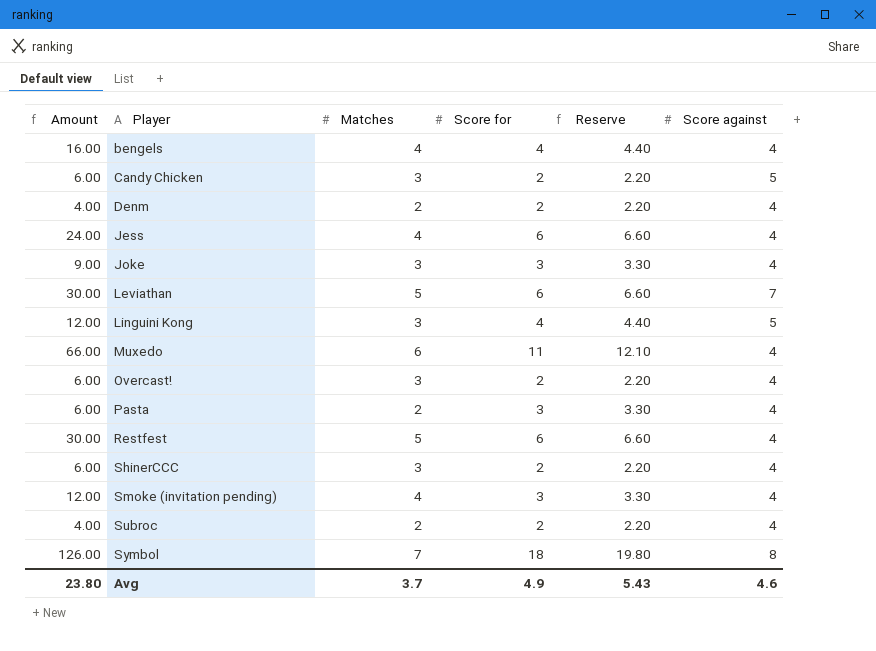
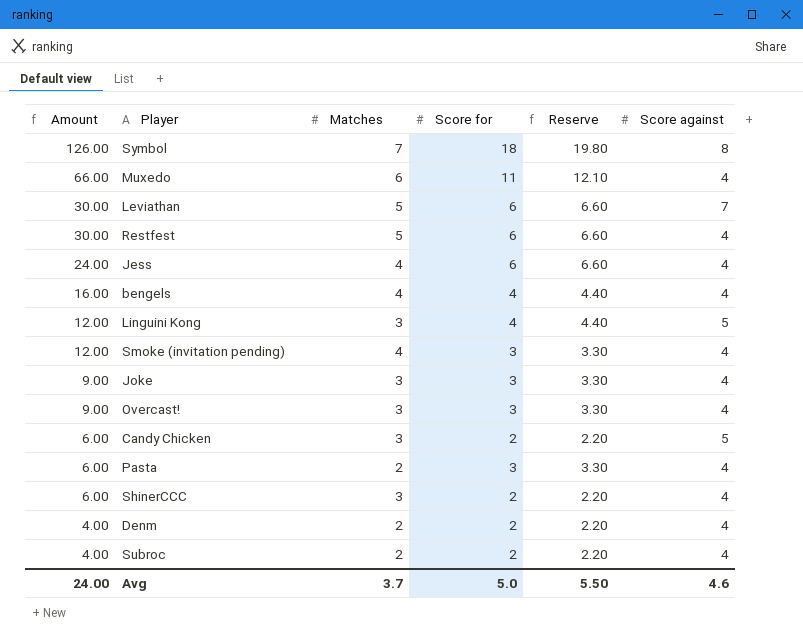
row order: Player ascending -> Amount descending
Overcast! | Amount: 6.00 -> 9.00
Overcast! | Score for: 2 -> 3
Overcast! | Reserve: 2.20 -> 3.30
Avg | Amount: 23.80 -> 24.00
Avg | Score for: 4.9 -> 5.0
Avg | Reserve: 5.43 -> 5.50

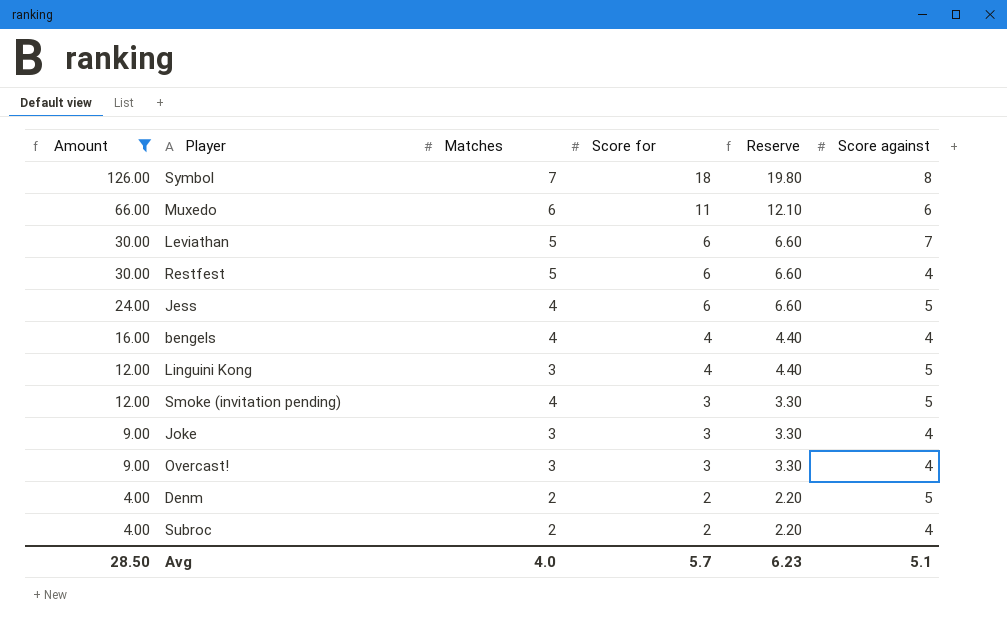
filter: none -> Amount != 6.00
Muxedo | Score against: 4 -> 6
Jess | Score against: 4 -> 5
Smoke (invitation pending) | Score against: 4 -> 5
Denm | Score against: 4 -> 5
Avg | Amount: 24.00 -> 28.50
Avg | Matches: 3.7 -> 4.0
Avg | Score for: 5.0 -> 5.7
Avg | Reserve: 5.50 -> 6.23
Avg | Score against: 4.6 -> 5.1

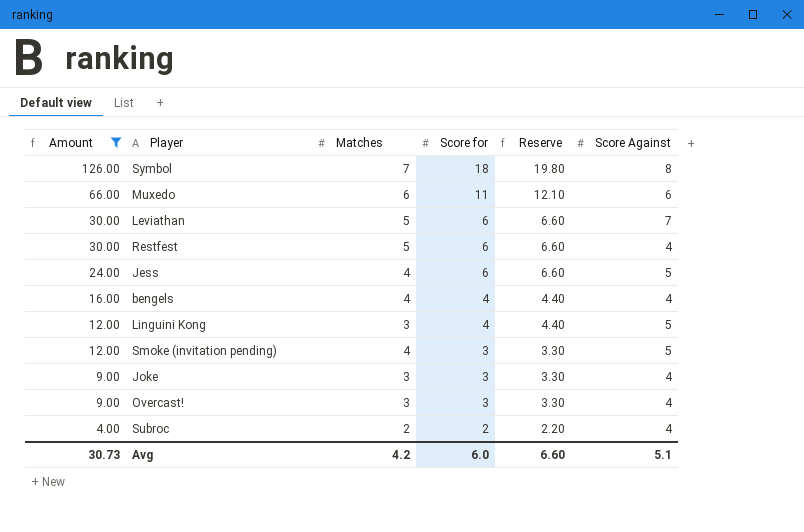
column name: Score against -> Score Against
row Denm: 4.00 | 2 | 2 | 2.20 | 5 -> none
Avg | Amount: 28.50 -> 30.73
Avg | Matches: 4.0 -> 4.2
Avg | Score for: 5.7 -> 6.0
Avg | Reserve: 6.23 -> 6.60

